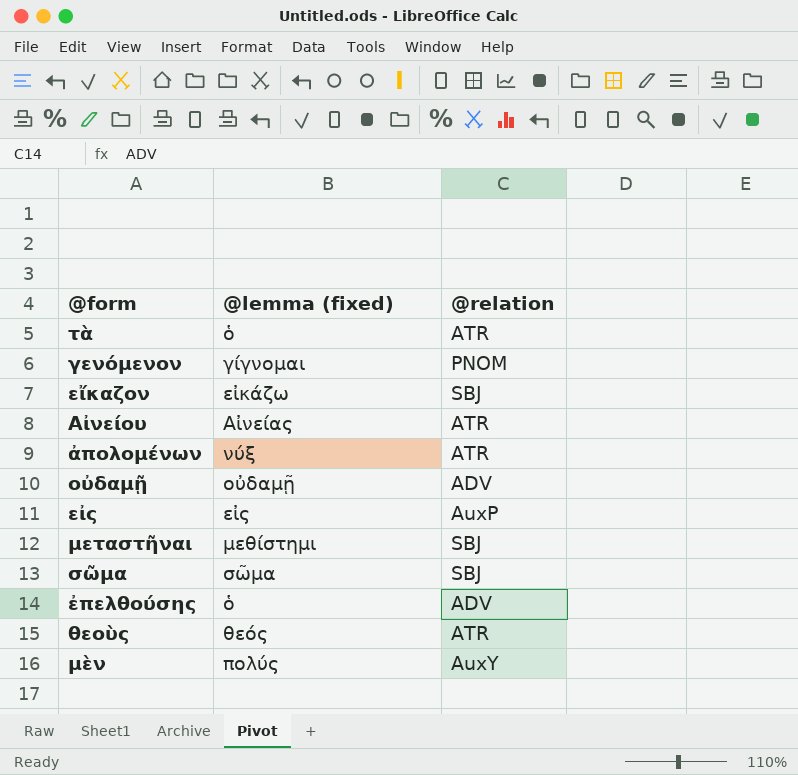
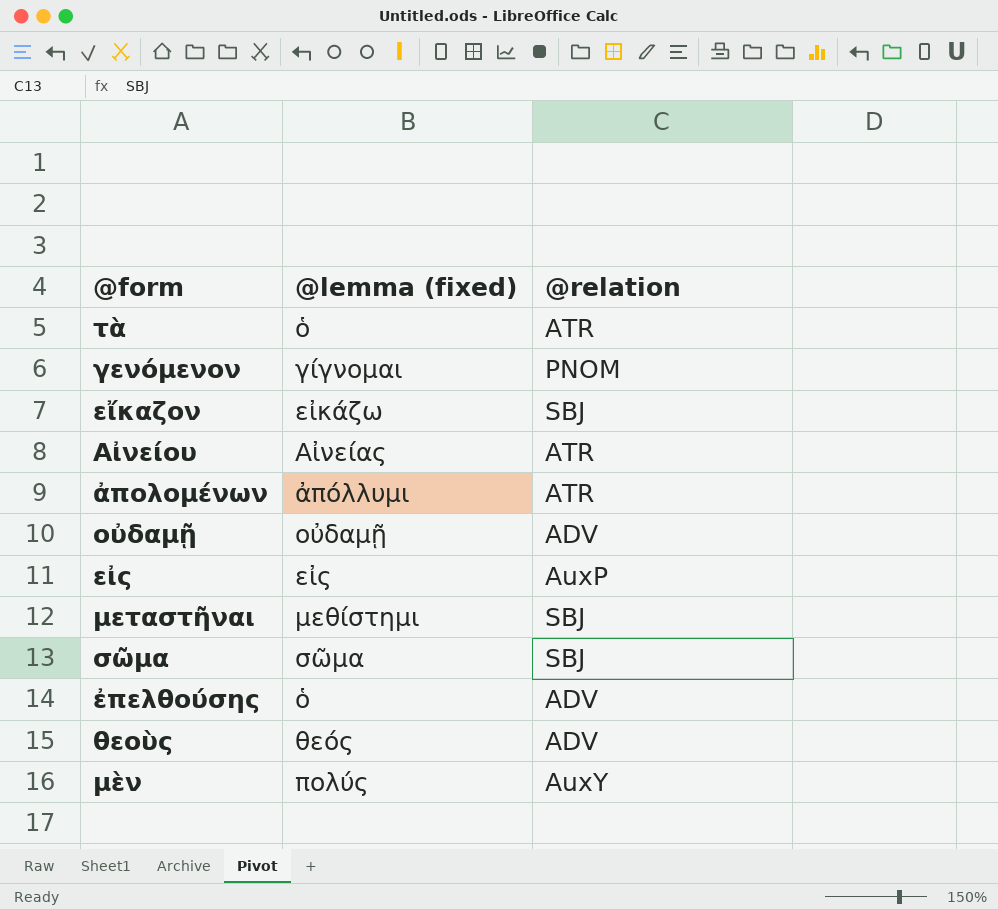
ἀπολομένων | @lemma (fixed): νύξ -> ἀπόλλυμι
θεοὺς | @relation: ATR -> ADV

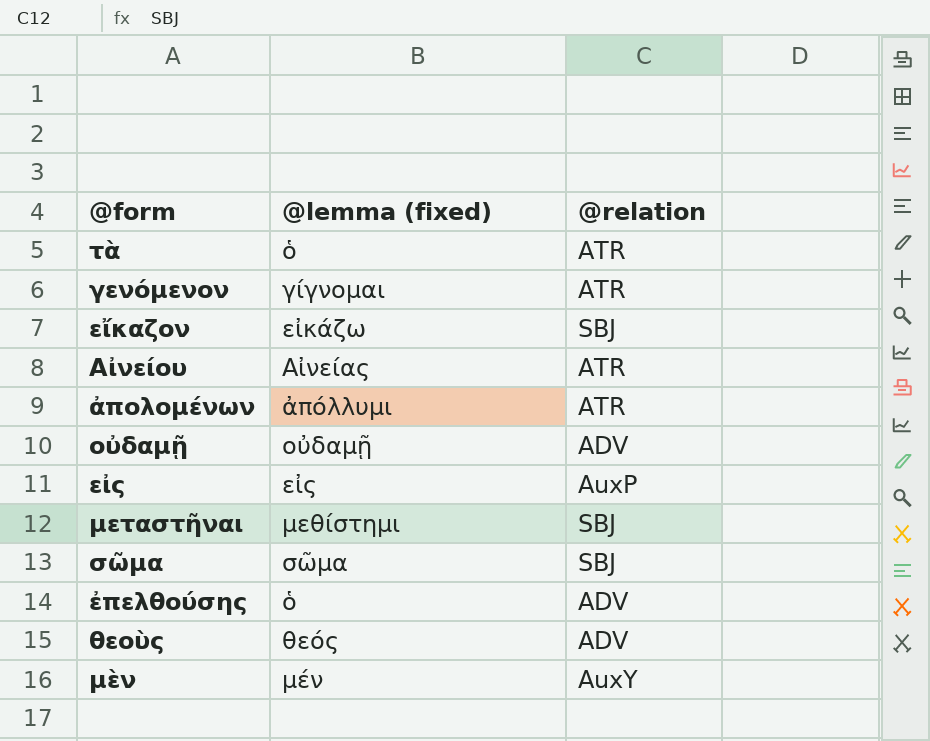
γενόμενον | @relation: PNOM -> ATR
μὲν | @lemma (fixed): πολύς -> μέν

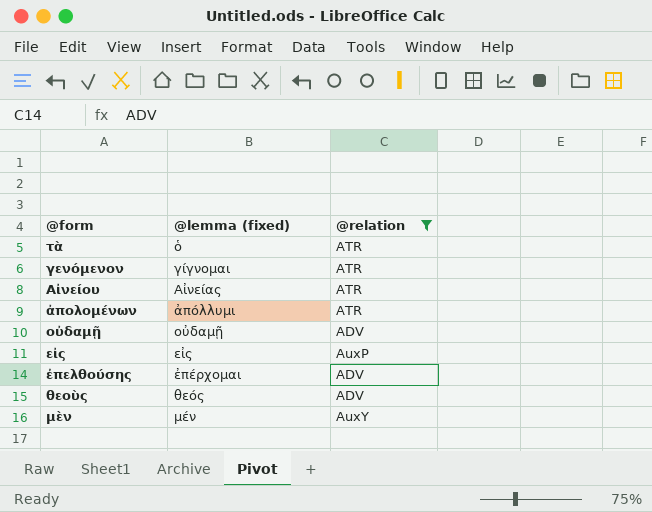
filter: none -> @relation != SBJ
ἐπελθούσης | @lemma (fixed): ὁ -> ἐπέρχομαι

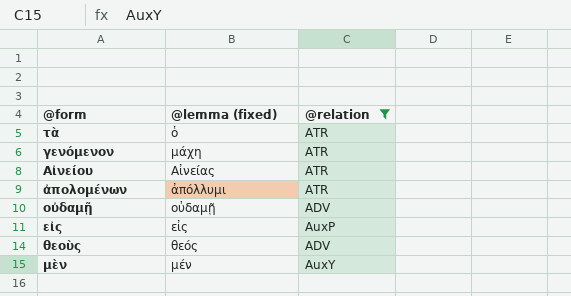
row ἐπελθούσης: ἐπέρχομαι | ADV -> none
γενόμενον | @lemma (fixed): γίγνομαι -> μάχη

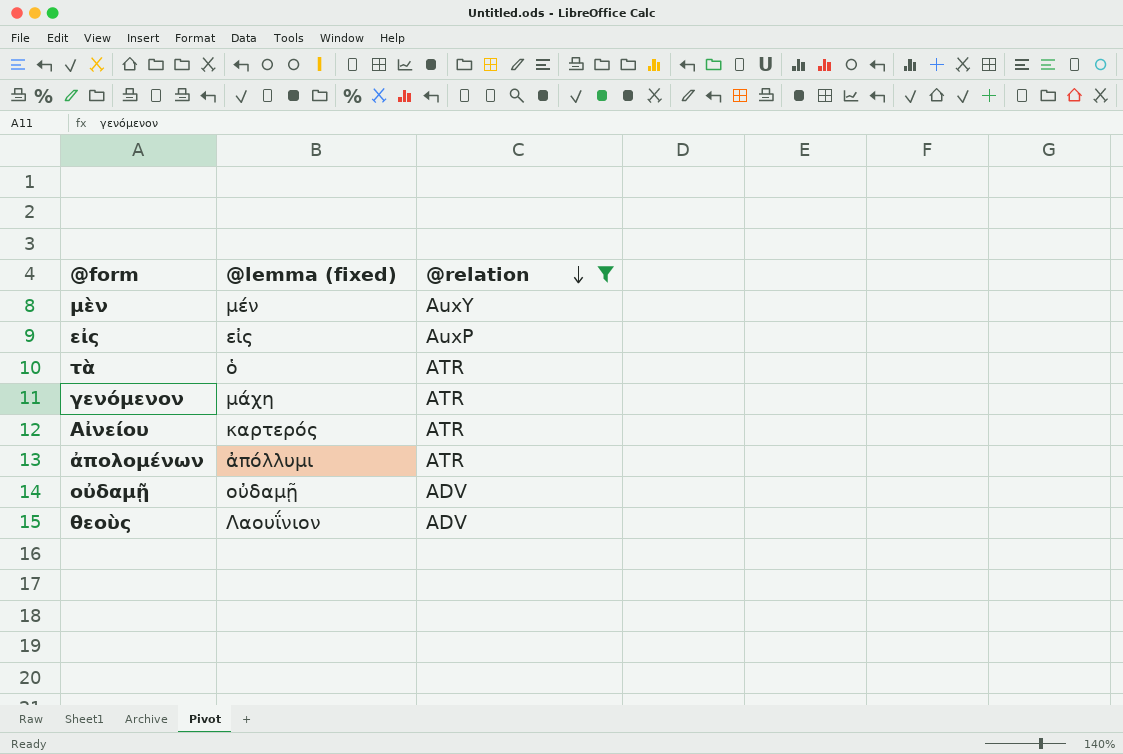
row order: none -> @relation descending
Αἰνείου | @lemma (fixed): Αἰνείας -> καρτερός
θεοὺς | @lemma (fixed): θεός -> Λαουΐνιον

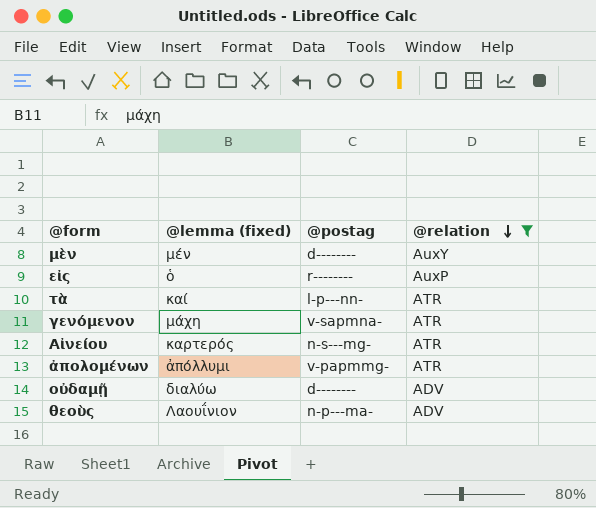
column @postag | position: none -> 3
εἰς | @lemma (fixed): εἰς -> ὁ
τὰ | @lemma (fixed): ὁ -> καί
οὐδαμῇ | @lemma (fixed): οὐδαμῇ -> διαλύω

